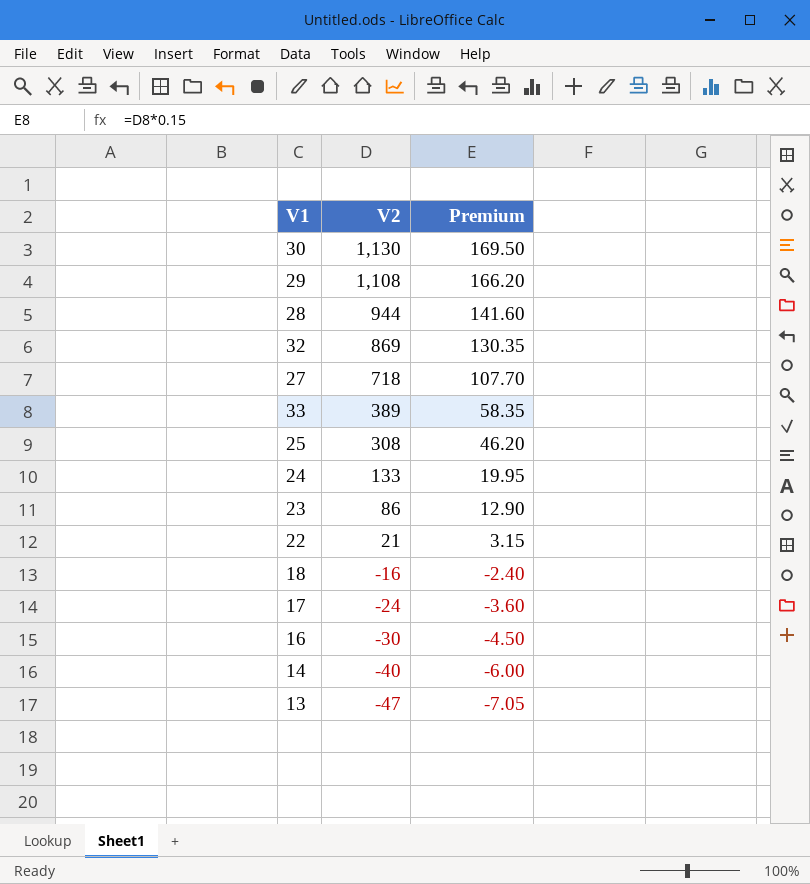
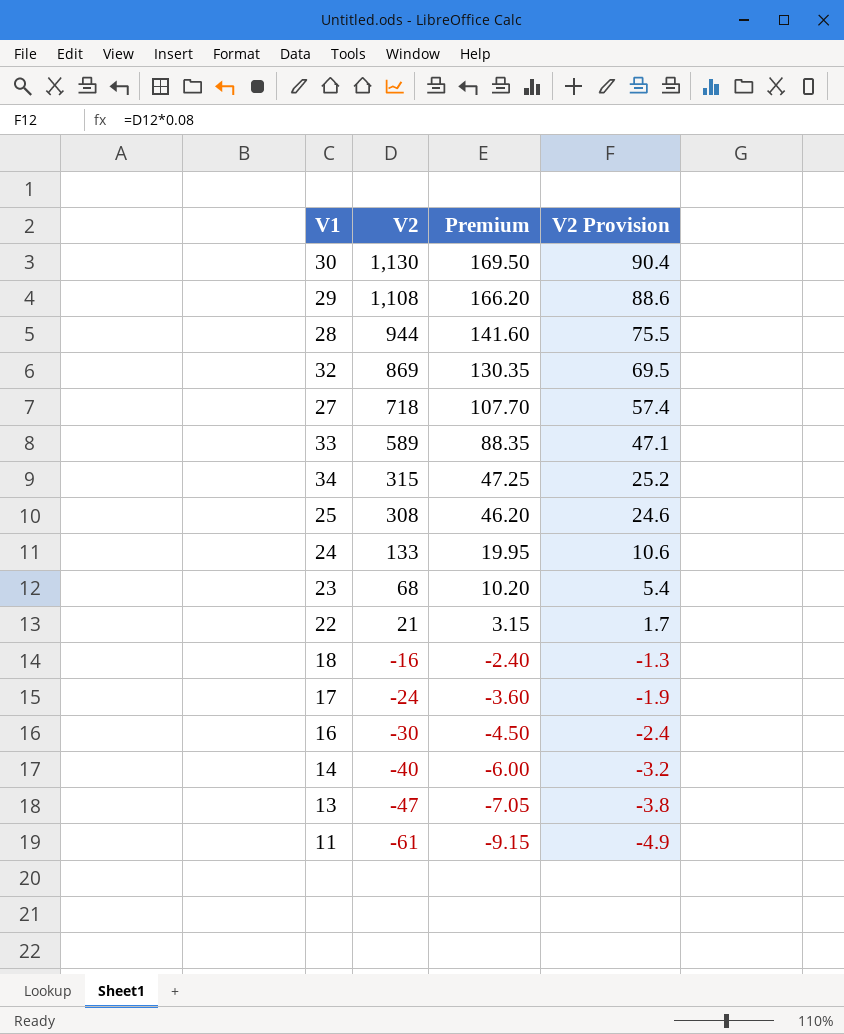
column V2 Provision | formula: none -> [V2] * 0.08
33 | V2: 389 -> 589
33 | Premium: 58.35 -> 88.35
row 34: none -> 315 | 47.25 | 25.2
23 | V2: 86 -> 68
23 | Premium: 12.90 -> 10.20
row 11: none -> -61 | -9.15 | -4.9

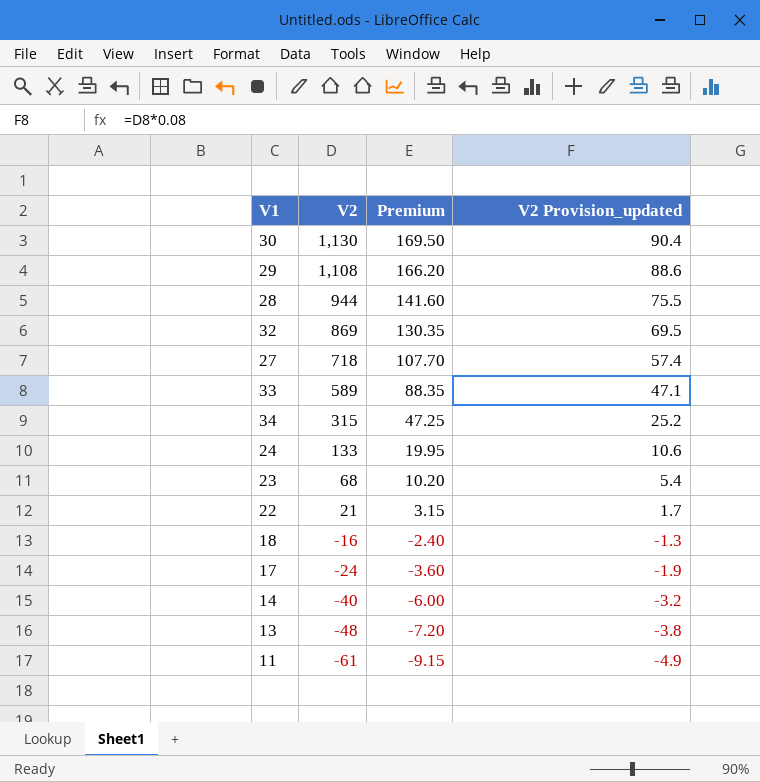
column name: V2 Provision -> V2 Provision_updated
row 25: 308 | 46.20 | 24.6 -> none
row 16: -30 | -4.50 | -2.4 -> none
13 | V2: -47 -> -48
13 | Premium: -7.05 -> -7.20

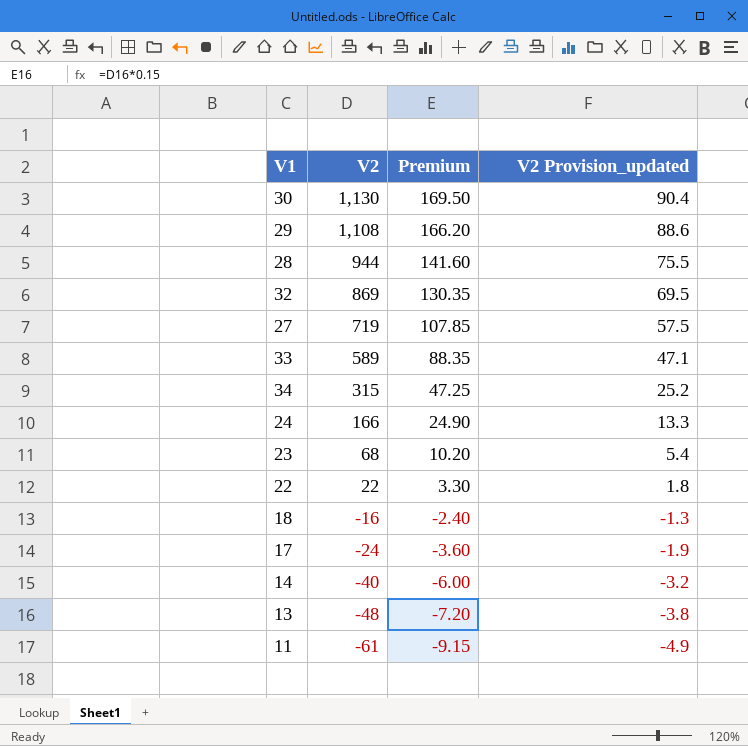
27 | V2: 718 -> 719
27 | Premium: 107.70 -> 107.85
27 | V2 Provision_updated: 57.4 -> 57.5
24 | V2: 133 -> 166
24 | Premium: 19.95 -> 24.90
24 | V2 Provision_updated: 10.6 -> 13.3
22 | V2: 21 -> 22
22 | Premium: 3.15 -> 3.30
22 | V2 Provision_updated: 1.7 -> 1.8

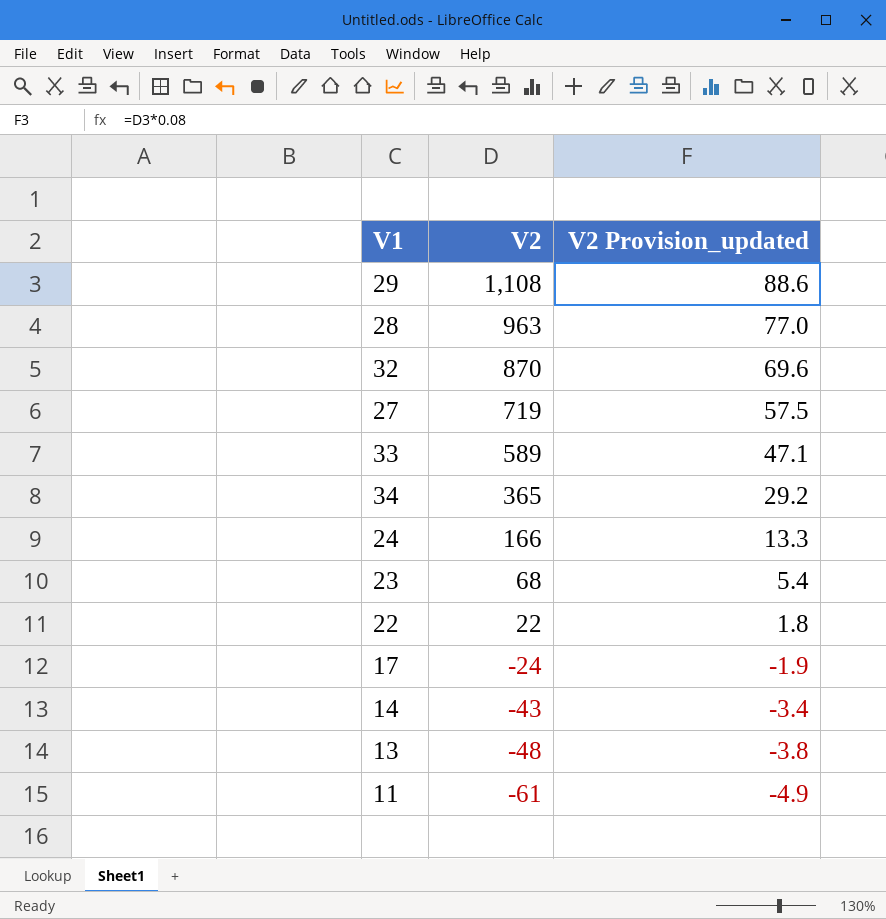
column Premium | formula: [V2] * 0.15 -> none
row 30: 1,130 | 169.50 | 90.4 -> none
row 18: -16 | -2.40 | -1.3 -> none
28 | V2: 944 -> 963
28 | V2 Provision_updated: 75.5 -> 77.0
32 | V2: 869 -> 870
32 | V2 Provision_updated: 69.5 -> 69.6
34 | V2: 315 -> 365
34 | V2 Provision_updated: 25.2 -> 29.2
14 | V2: -40 -> -43
14 | V2 Provision_updated: -3.2 -> -3.4

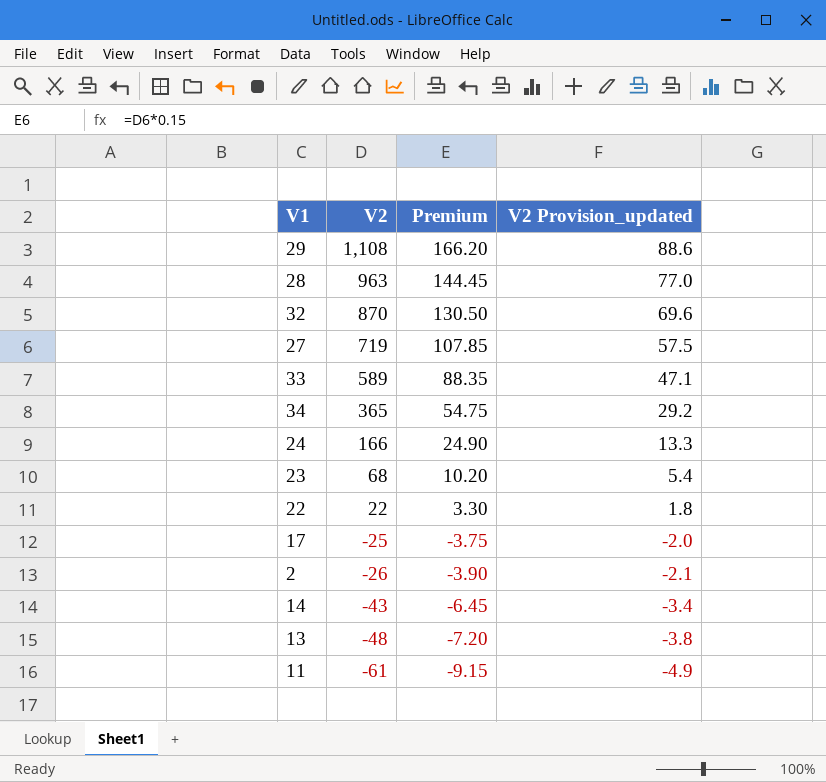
column Premium | formula: none -> [V2] * 0.15
17 | V2: -24 -> -25
17 | V2 Provision_updated: -1.9 -> -2.0
row 2: none -> -26 | -3.90 | -2.1

